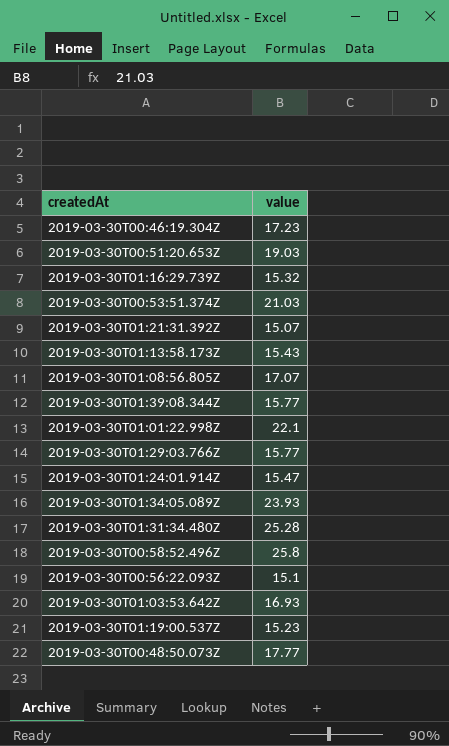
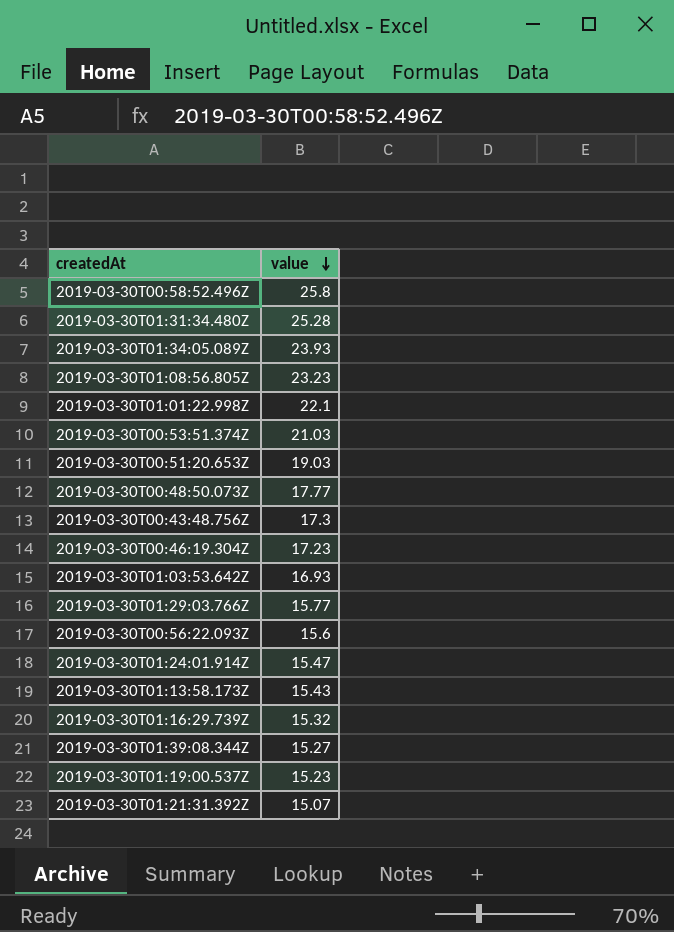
row order: none -> value descending
2019-03-30T01:08:56.805Z | value: 17.07 -> 23.23
row 2019-03-30T00:43:48.756Z: none -> 17.3
2019-03-30T00:56:22.093Z | value: 15.1 -> 15.6
2019-03-30T01:39:08.344Z | value: 15.77 -> 15.27

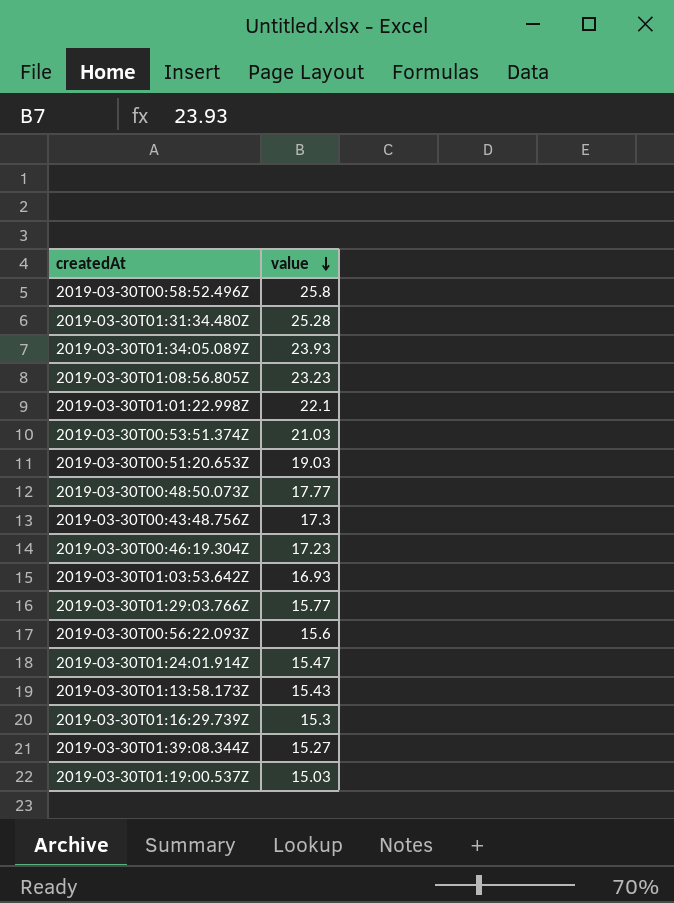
row 2019-03-30T01:21:31.392Z: 15.07 -> none
2019-03-30T01:16:29.739Z | value: 15.32 -> 15.3
2019-03-30T01:19:00.537Z | value: 15.23 -> 15.03

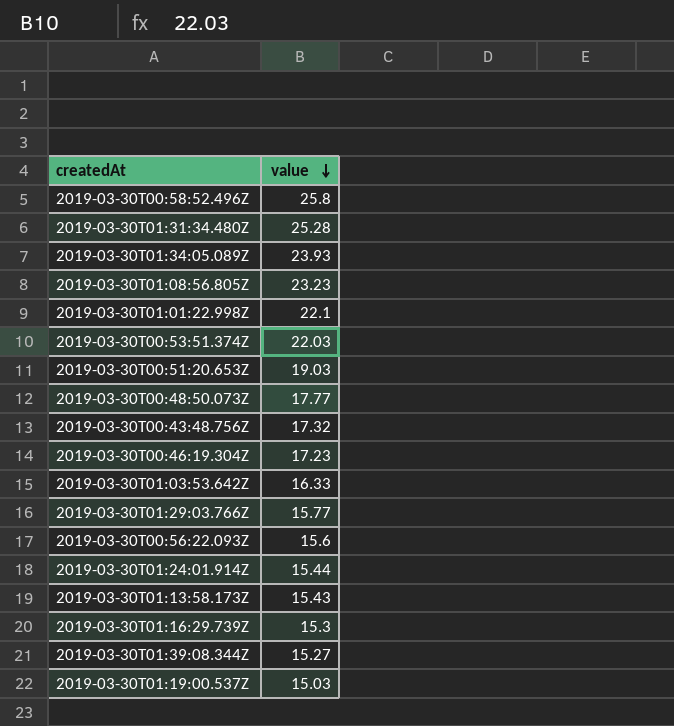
2019-03-30T00:53:51.374Z | value: 21.03 -> 22.03
2019-03-30T00:43:48.756Z | value: 17.3 -> 17.32
2019-03-30T01:03:53.642Z | value: 16.93 -> 16.33
2019-03-30T01:24:01.914Z | value: 15.47 -> 15.44

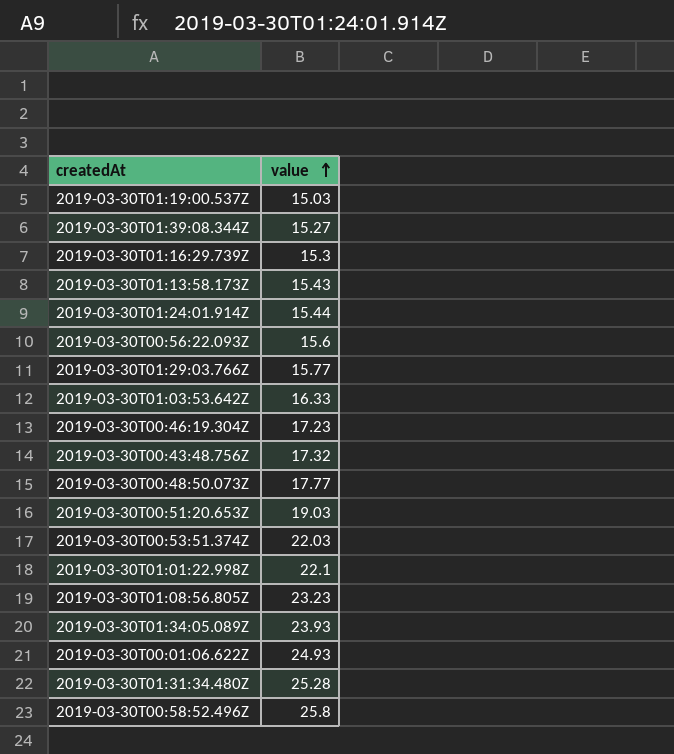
row order: value descending -> value ascending
row 2019-03-30T00:01:06.622Z: none -> 24.93

